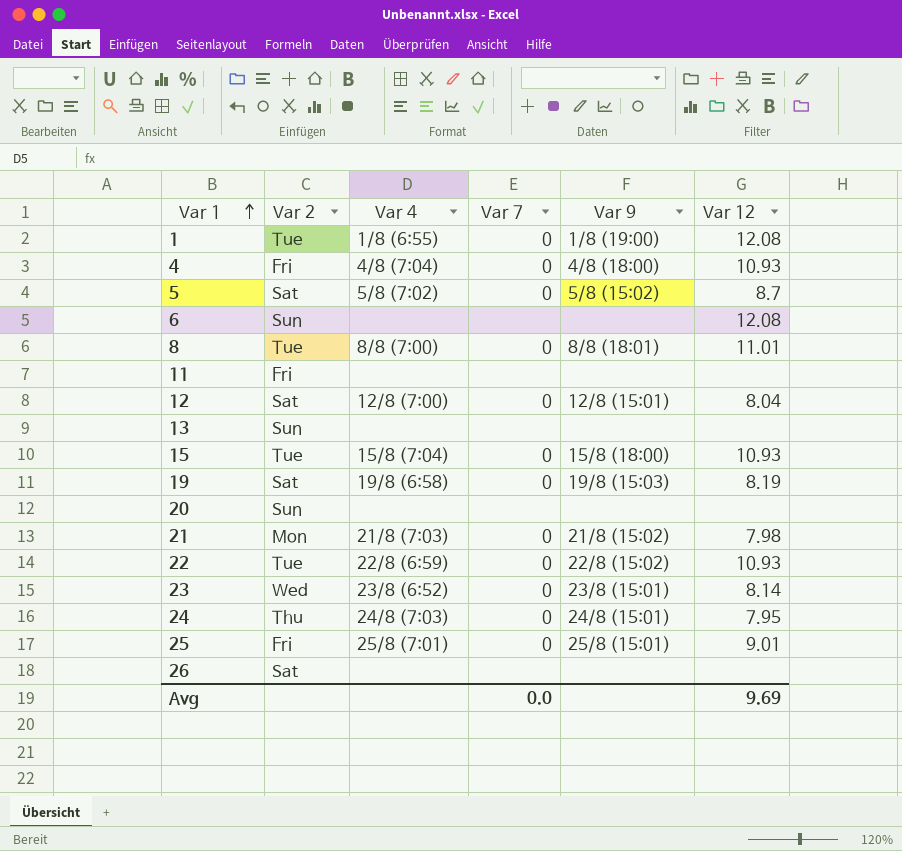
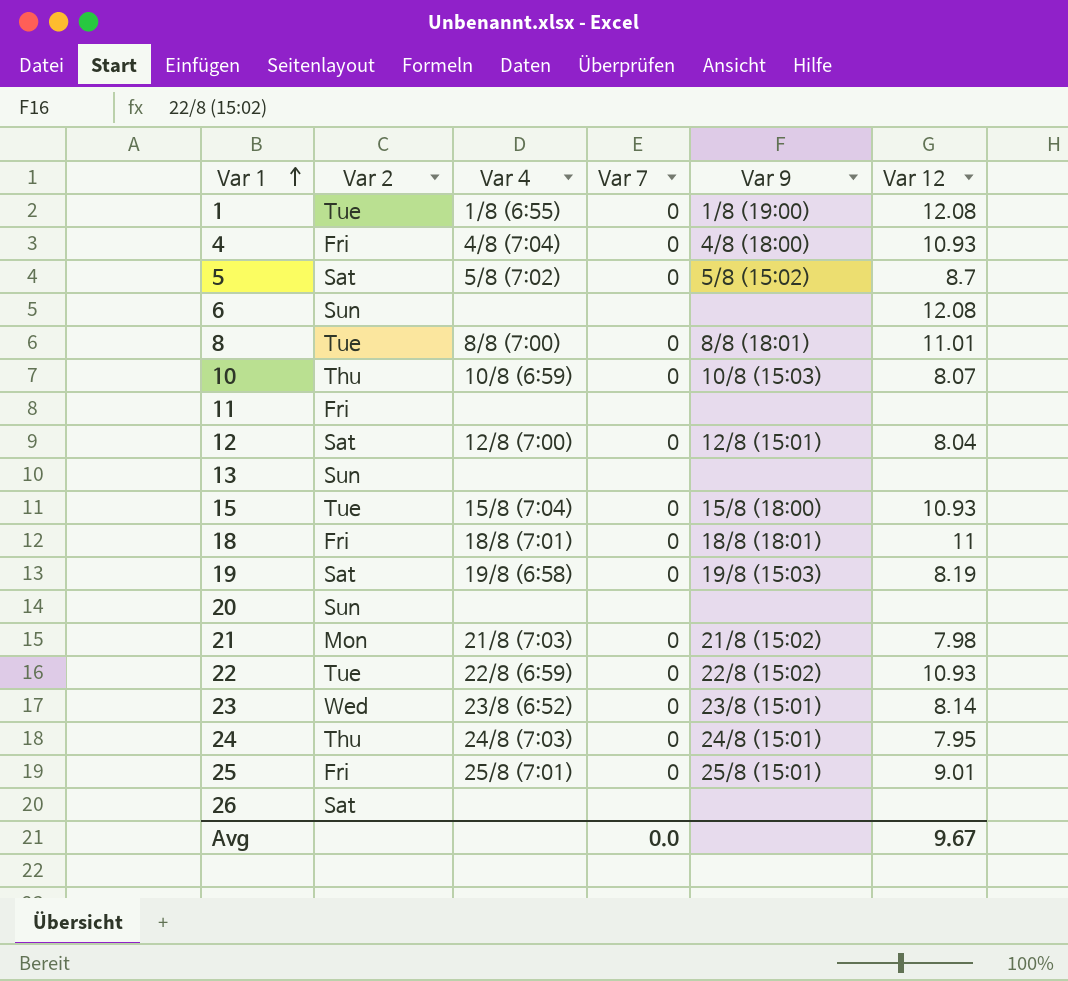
row 10: none -> Thu | 10/8 (6:59) | 0 | 10/8 (15:03) | 8.07
row 18: none -> Fri | 18/8 (7:01) | 0 | 18/8 (18:01) | 11
Avg | Var 12: 9.69 -> 9.67

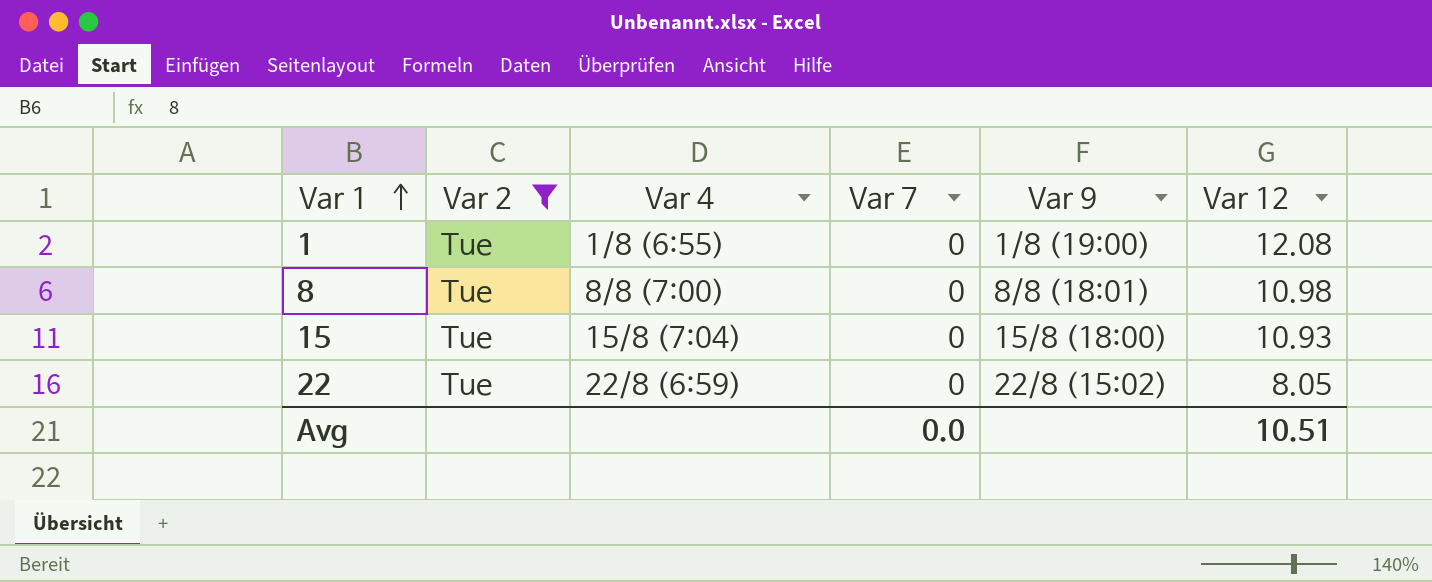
filter: none -> Var 2 = Tue
8 | Var 12: 11.01 -> 10.98
22 | Var 12: 10.93 -> 8.05
Avg | Var 12: 9.67 -> 10.51

